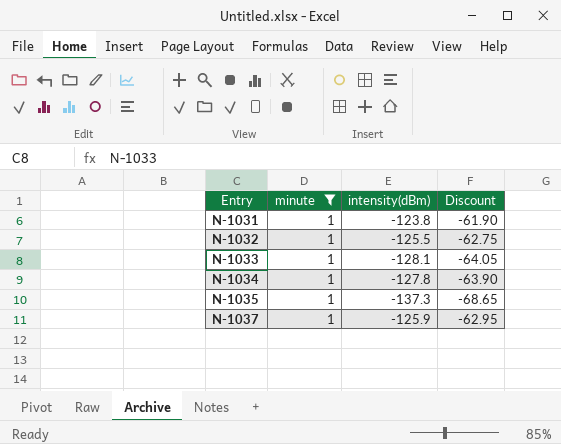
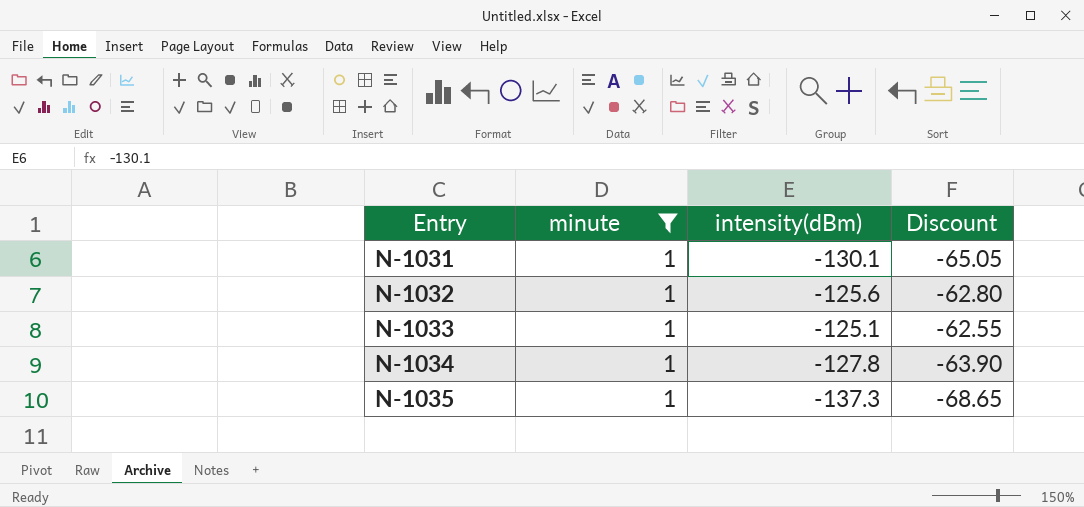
row N-1037: 1 | -125.9 | -62.95 -> none
N-1031 | intensity(dBm): -123.8 -> -130.1
N-1031 | Discount: -61.90 -> -65.05
N-1032 | intensity(dBm): -125.5 -> -125.6
N-1032 | Discount: -62.75 -> -62.80
N-1033 | intensity(dBm): -128.1 -> -125.1
N-1033 | Discount: -64.05 -> -62.55

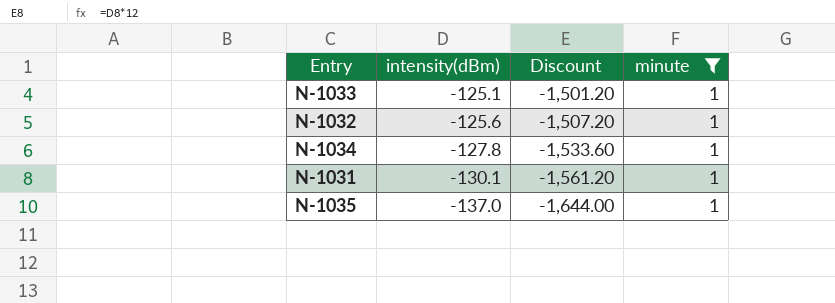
row order: Entry ascending -> intensity(dBm) descending
column Discount | formula: [intensity(dBm)] * 0.5 -> [intensity(dBm)] * 12
column minute | position: 2 -> 4
N-1035 | intensity(dBm): -137.3 -> -137.0

